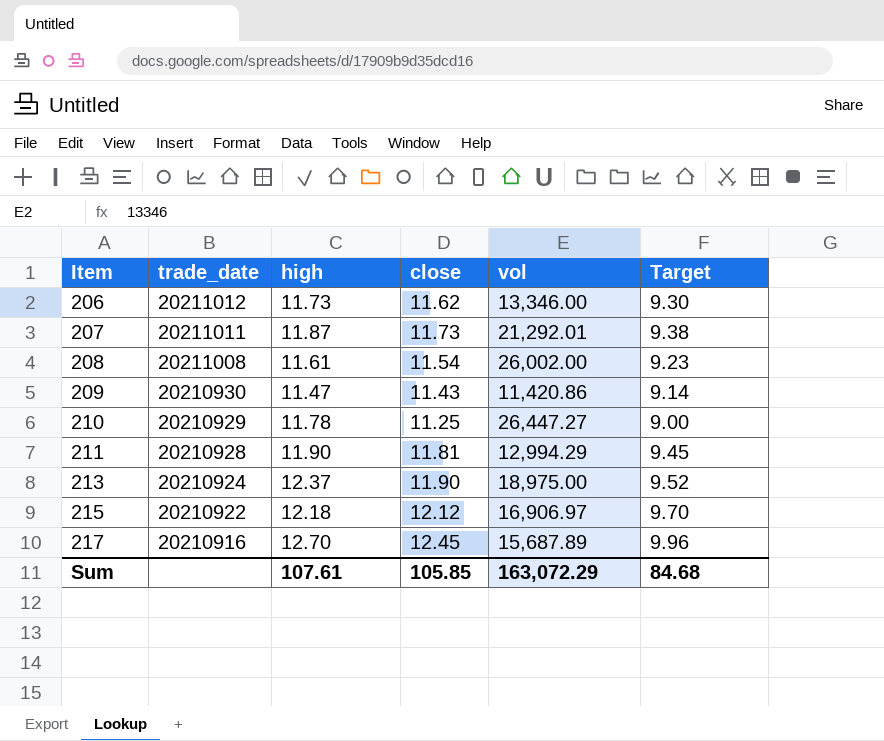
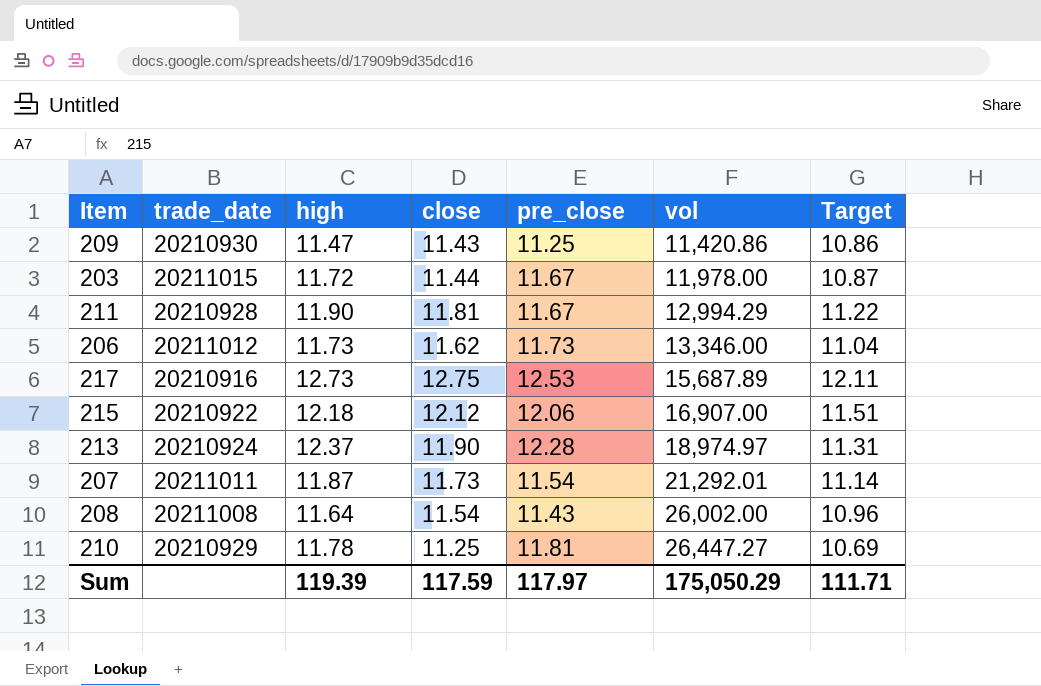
row order: Item ascending -> vol ascending
column pre_close | position: none -> 5
column Target | formula: [close] * 0.8 -> [close] * 0.95
row 203: none -> 20211015 | 11.72 | 11.44 | 11.67 | 11,978.00 | 10.87
217 | high: 12.70 -> 12.73
217 | close: 12.45 -> 12.75
215 | vol: 16,906.97 -> 16,907.00
213 | vol: 18,975.00 -> 18,974.97
208 | high: 11.61 -> 11.64
Sum | high: 107.61 -> 119.39
Sum | close: 105.85 -> 117.59
Sum | vol: 163,072.29 -> 175,050.29
Sum | Target: 84.68 -> 111.71

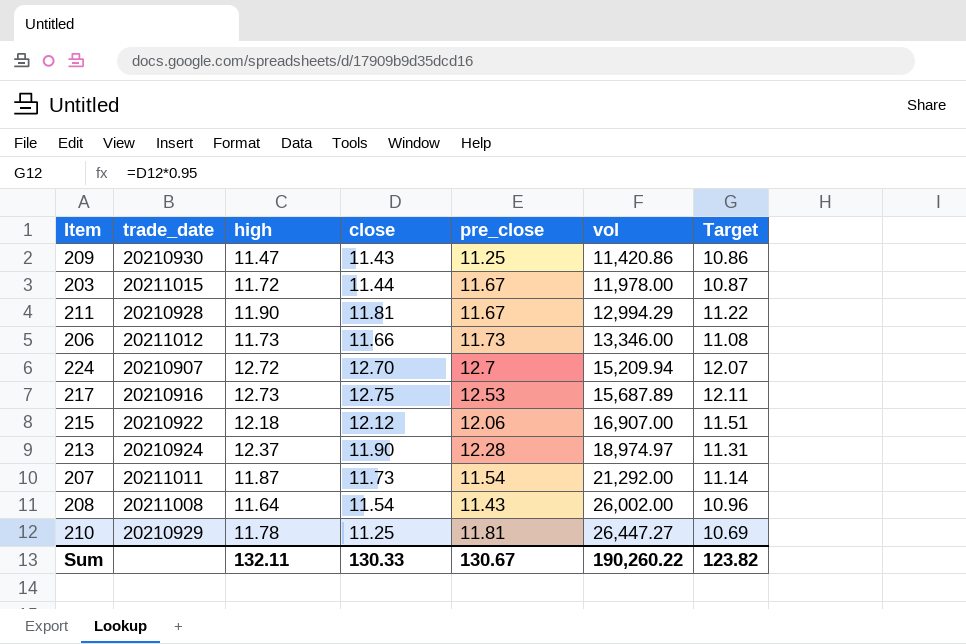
206 | close: 11.62 -> 11.66
206 | Target: 11.04 -> 11.08
row 224: none -> 20210907 | 12.72 | 12.70 | 12.7 | 15,209.94 | 12.07
207 | vol: 21,292.01 -> 21,292.00
Sum | high: 119.39 -> 132.11
Sum | close: 117.59 -> 130.33
Sum | pre_close: 117.97 -> 130.67
Sum | vol: 175,050.29 -> 190,260.22
Sum | Target: 111.71 -> 123.82

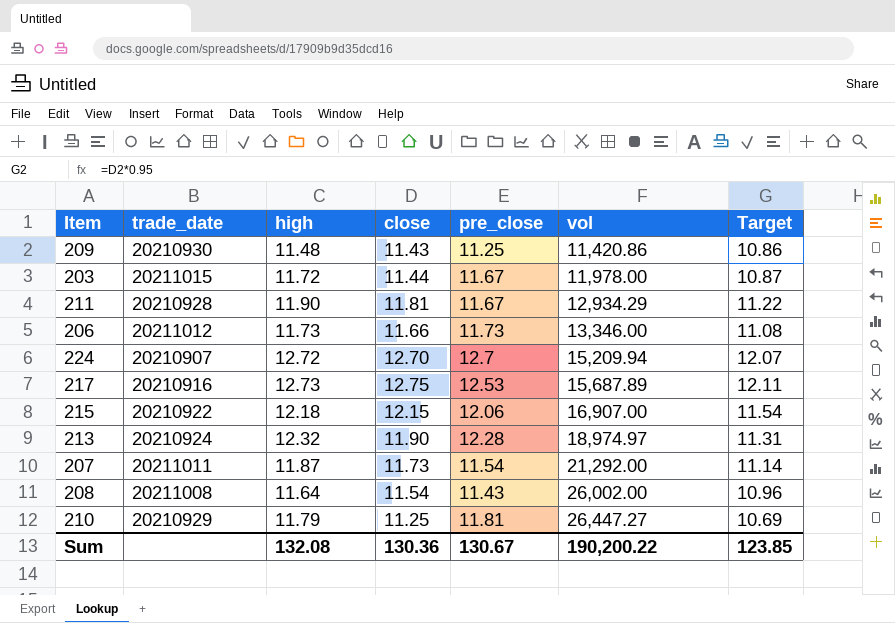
209 | high: 11.47 -> 11.48
211 | vol: 12,994.29 -> 12,934.29
215 | close: 12.12 -> 12.15
215 | Target: 11.51 -> 11.54
213 | high: 12.37 -> 12.32
210 | high: 11.78 -> 11.79
Sum | high: 132.11 -> 132.08
Sum | close: 130.33 -> 130.36
Sum | vol: 190,260.22 -> 190,200.22
Sum | Target: 123.82 -> 123.85

